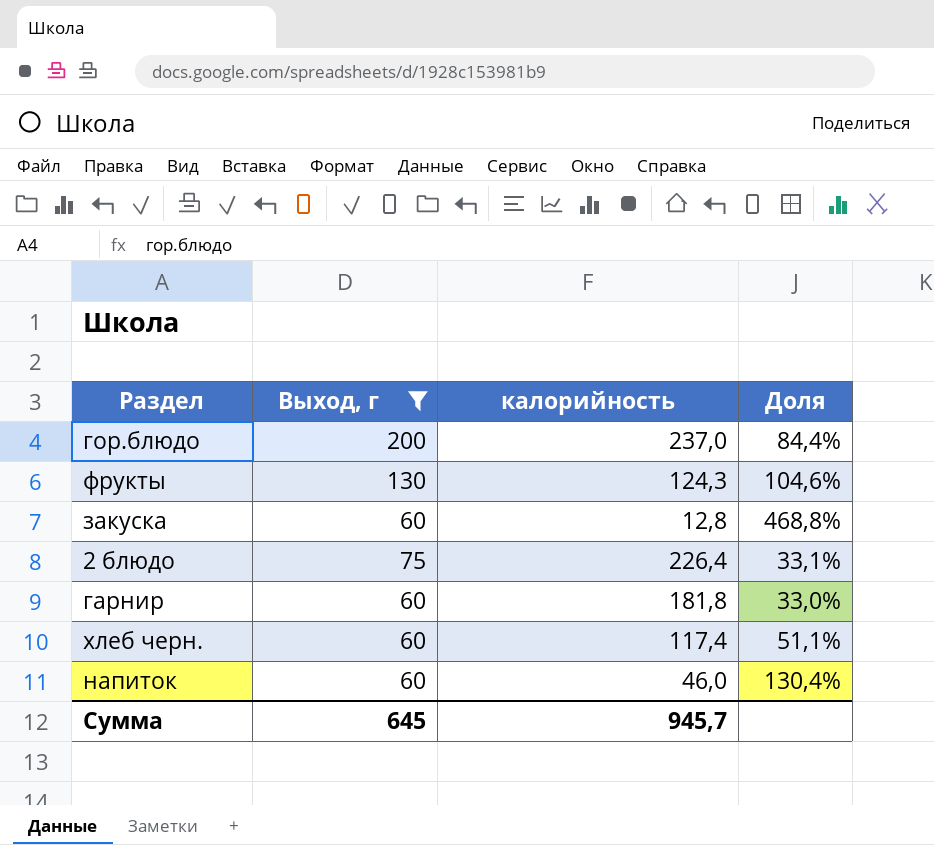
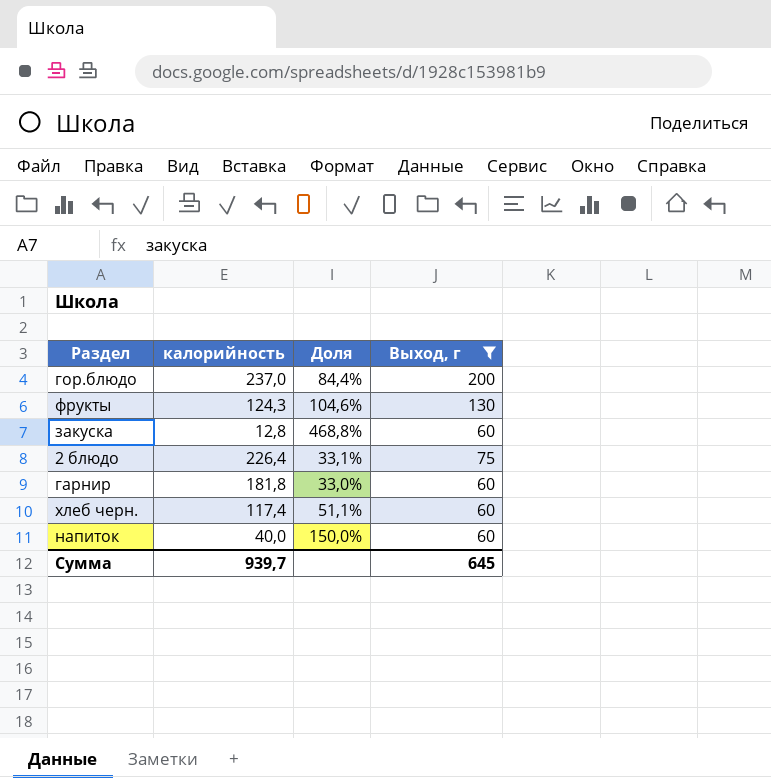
column Выход, г | position: 2 -> 4
напиток | калорийность: 46,0 -> 40,0
напиток | Доля: 130,4% -> 150,0%
Сумма | калорийность: 945,7 -> 939,7

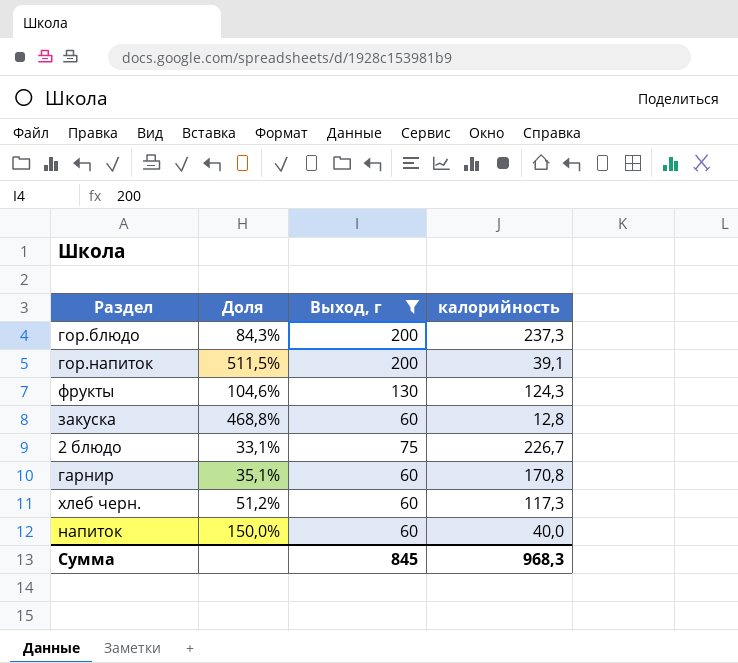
column калорийность | position: 2 -> 4
гор.блюдо | Доля: 84,4% -> 84,3%
гор.блюдо | калорийность: 237,0 -> 237,3
row гор.напиток: none -> 511,5% | 200 | 39,1
2 блюдо | калорийность: 226,4 -> 226,7
гарнир | Доля: 33,0% -> 35,1%
гарнир | калорийность: 181,8 -> 170,8
хлеб черн. | Доля: 51,1% -> 51,2%
хлеб черн. | калорийность: 117,4 -> 117,3
Сумма | Выход, г: 645 -> 845
Сумма | калорийность: 939,7 -> 968,3

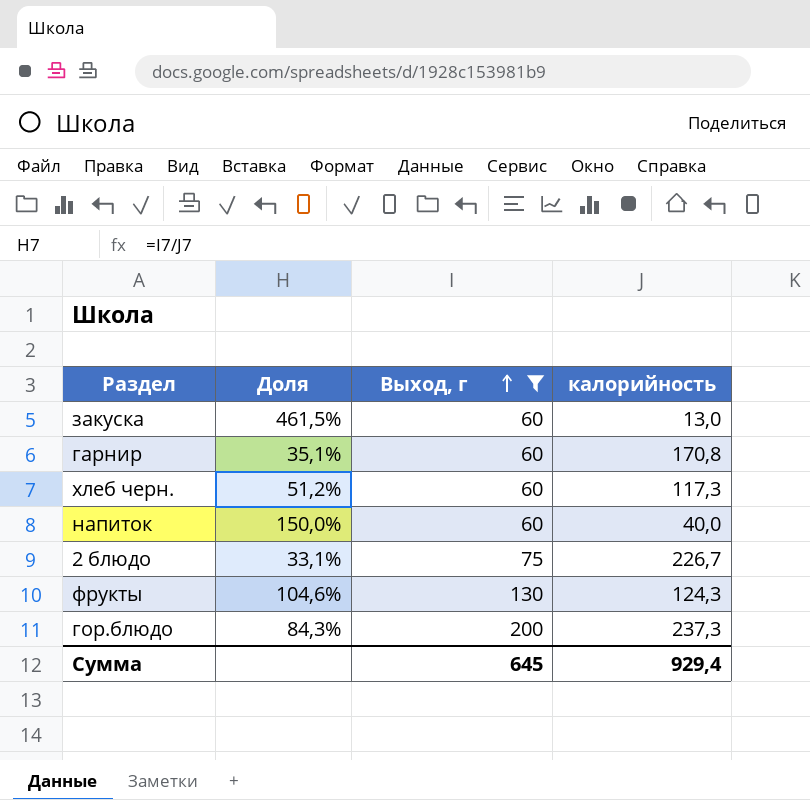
row order: none -> Выход, г ascending
row гор.напиток: 511,5% | 200 | 39,1 -> none
закуска | Доля: 468,8% -> 461,5%
закуска | калорийность: 12,8 -> 13,0
Сумма | Выход, г: 845 -> 645
Сумма | калорийность: 968,3 -> 929,4

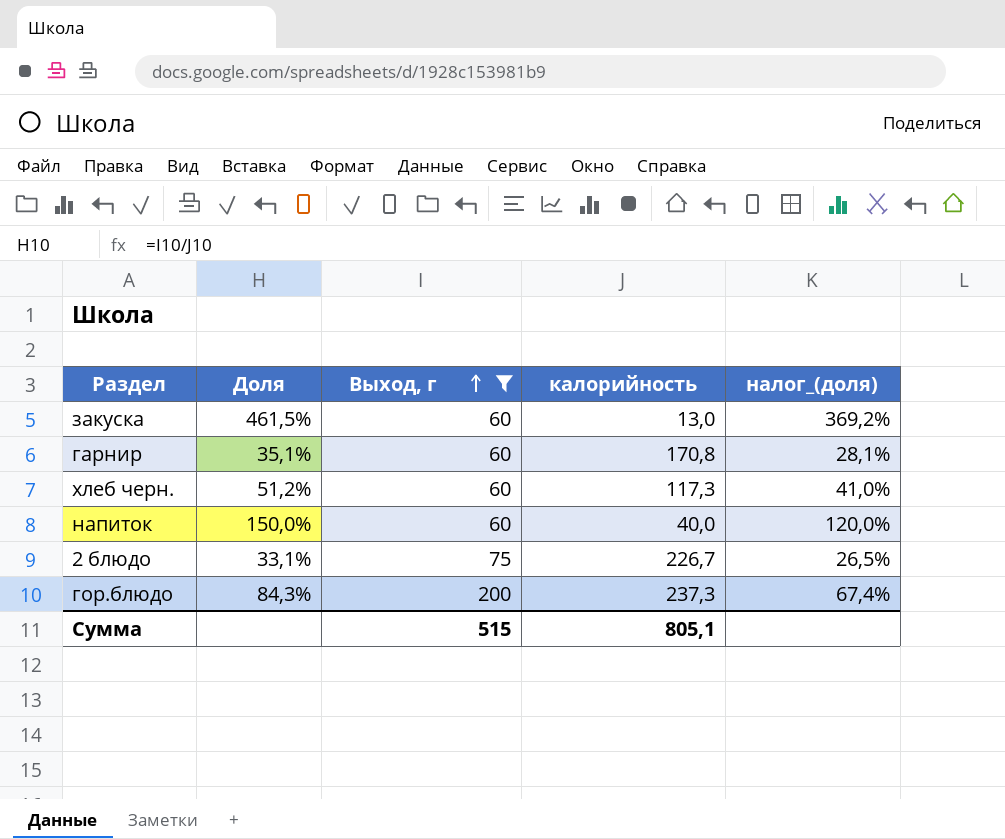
column налог_(доля) | formula: none -> [Доля] * 0,8
row фрукты: 104,6% | 130 | 124,3 -> none
Сумма | Выход, г: 645 -> 515
Сумма | калорийность: 929,4 -> 805,1

